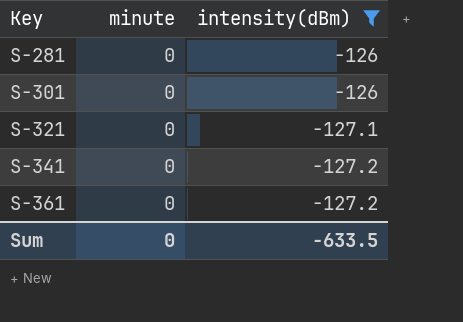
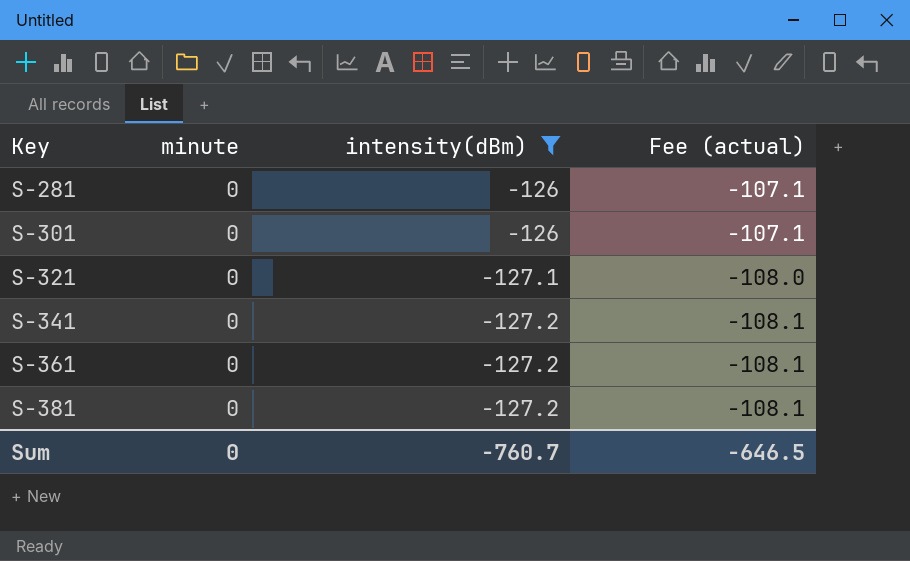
column Fee (actual) | formula: none -> [intensity(dBm)] * 0.85
row S-381: none -> 0 | -127.2 | -108.1
Sum | intensity(dBm): -633.5 -> -760.7

